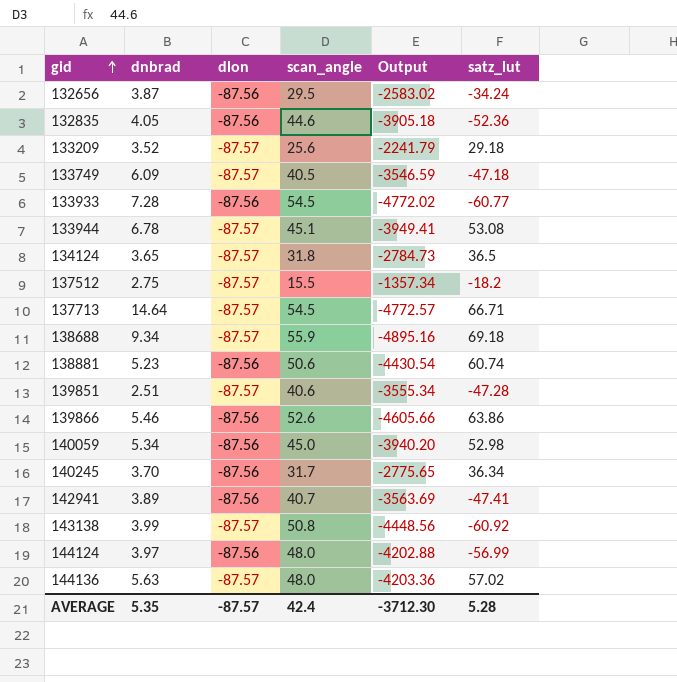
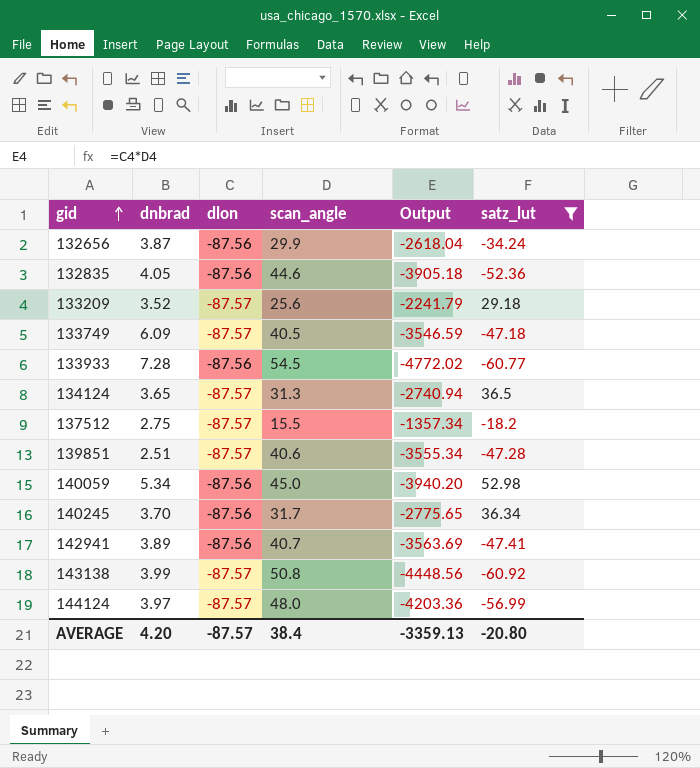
filter: none -> satz_lut <= 52.98
132656 | scan_angle: 29.5 -> 29.9
132656 | Output: -2583.02 -> -2618.04
134124 | scan_angle: 31.8 -> 31.3
134124 | Output: -2784.73 -> -2740.94
144124 | dlon: -87.56 -> -87.57
144124 | Output: -4202.88 -> -4203.36
AVERAGE | dnbrad: 5.35 -> 4.20
AVERAGE | scan_angle: 42.4 -> 38.4
AVERAGE | Output: -3712.30 -> -3359.13
AVERAGE | satz_lut: 5.28 -> -20.80

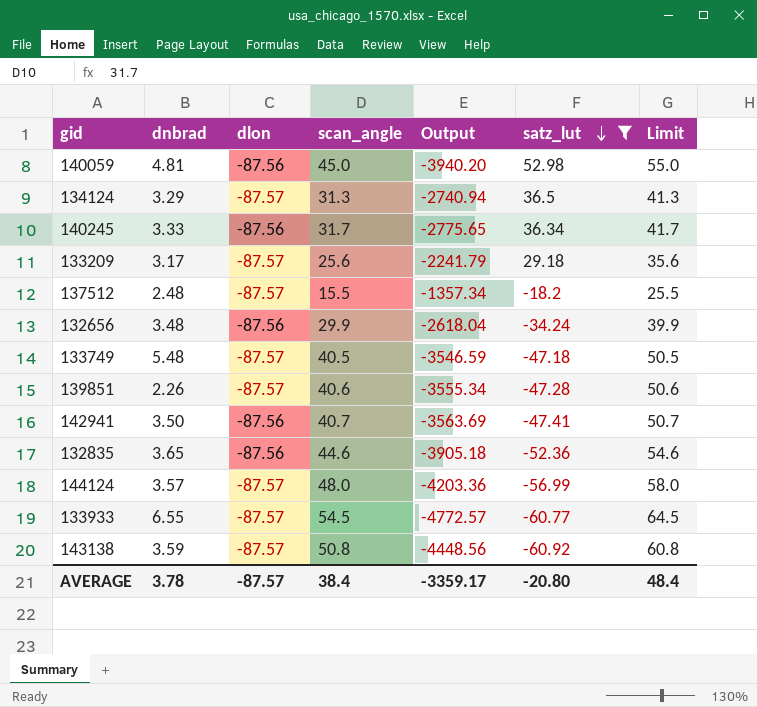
row order: gid ascending -> satz_lut descending
column Limit | formula: none -> [scan_angle] + 10
140059 | dnbrad: 5.34 -> 4.81
134124 | dnbrad: 3.65 -> 3.29
140245 | dnbrad: 3.70 -> 3.33
133209 | dnbrad: 3.52 -> 3.17
137512 | dnbrad: 2.75 -> 2.48
132656 | dnbrad: 3.87 -> 3.48
133749 | dnbrad: 6.09 -> 5.48
139851 | dnbrad: 2.51 -> 2.26
142941 | dnbrad: 3.89 -> 3.50
132835 | dnbrad: 4.05 -> 3.65
144124 | dnbrad: 3.97 -> 3.57
133933 | dnbrad: 7.28 -> 6.55
133933 | dlon: -87.56 -> -87.57
133933 | Output: -4772.02 -> -4772.57
143138 | dnbrad: 3.99 -> 3.59
AVERAGE | dnbrad: 4.20 -> 3.78
AVERAGE | Output: -3359.13 -> -3359.17

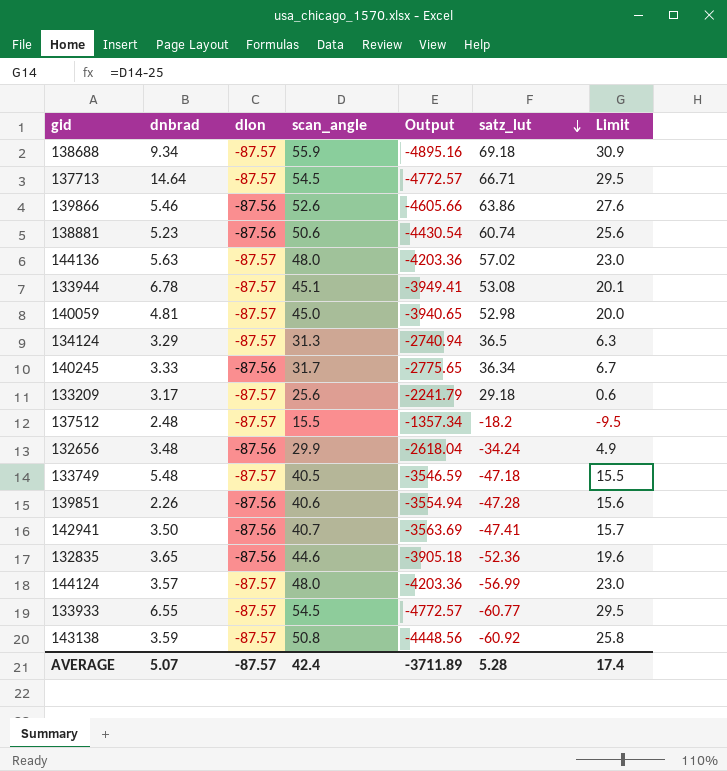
filter: satz_lut <= 52.98 -> none
column Limit | formula: [scan_angle] + 10 -> [scan_angle] - 25
140059 | dlon: -87.56 -> -87.57
140059 | Output: -3940.20 -> -3940.65
139851 | dlon: -87.57 -> -87.56
139851 | Output: -3555.34 -> -3554.94
AVERAGE | dnbrad: 3.78 -> 5.07
AVERAGE | scan_angle: 38.4 -> 42.4
AVERAGE | Output: -3359.17 -> -3711.89
AVERAGE | satz_lut: -20.80 -> 5.28
AVERAGE | Limit: 48.4 -> 17.4

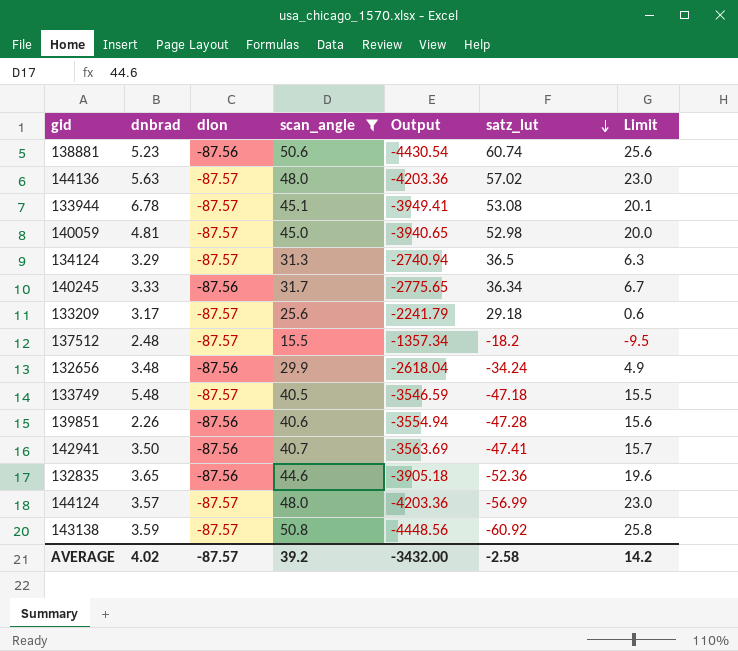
filter: none -> scan_angle <= 50.8
AVERAGE | dnbrad: 5.07 -> 4.02
AVERAGE | scan_angle: 42.4 -> 39.2
AVERAGE | Output: -3711.89 -> -3432.00
AVERAGE | satz_lut: 5.28 -> -2.58
AVERAGE | Limit: 17.4 -> 14.2

